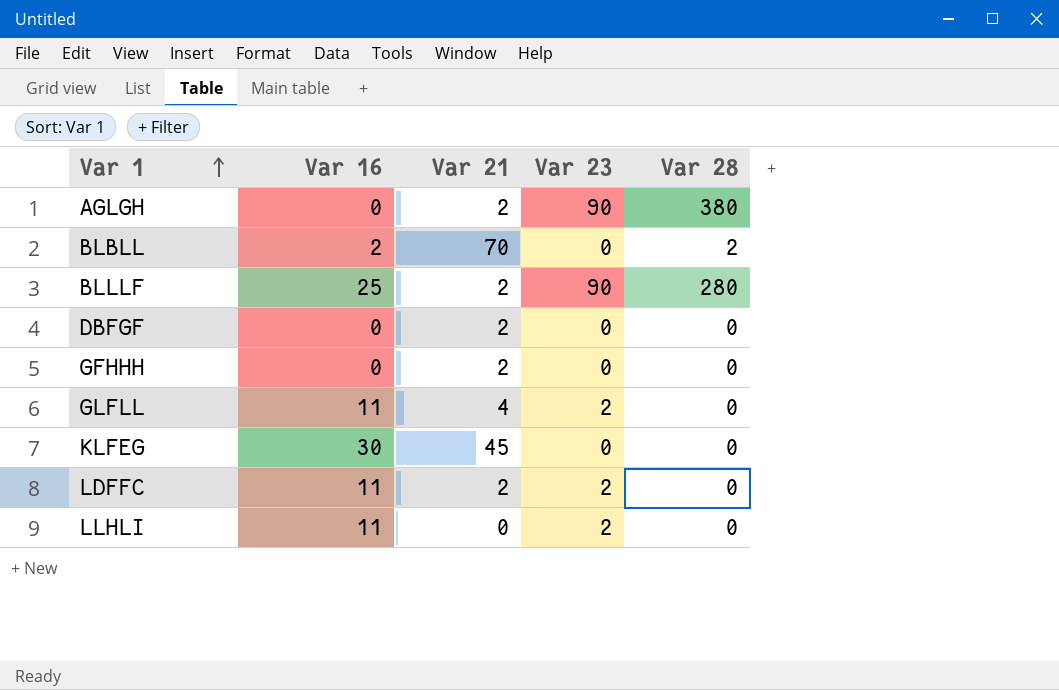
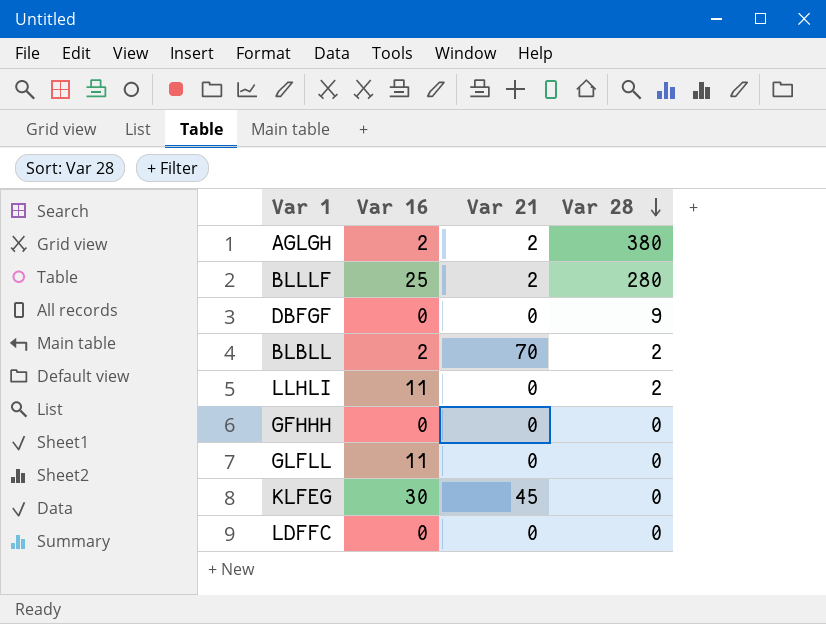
row order: Var 1 ascending -> Var 28 descending
column Var 23 | position: 4 -> none
AGLGH | Var 16: 0 -> 2
DBFGF | Var 21: 2 -> 0
DBFGF | Var 28: 0 -> 9
LLHLI | Var 28: 0 -> 2
GFHHH | Var 21: 2 -> 0
GLFLL | Var 21: 4 -> 0
LDFFC | Var 16: 11 -> 0
LDFFC | Var 21: 2 -> 0

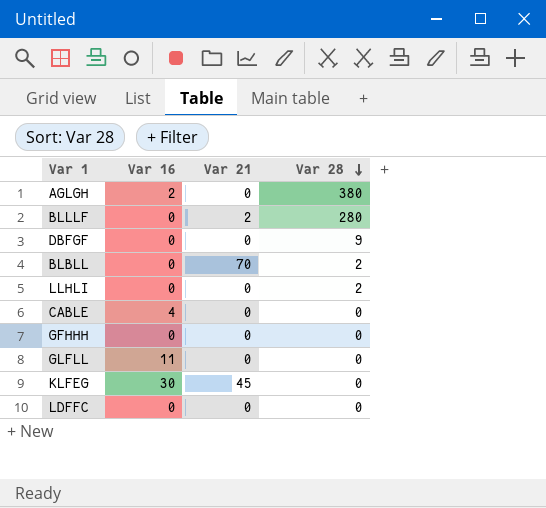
AGLGH | Var 21: 2 -> 0
BLLLF | Var 16: 25 -> 0
BLBLL | Var 16: 2 -> 0
LLHLI | Var 16: 11 -> 0
row CABLE: none -> 4 | 0 | 0

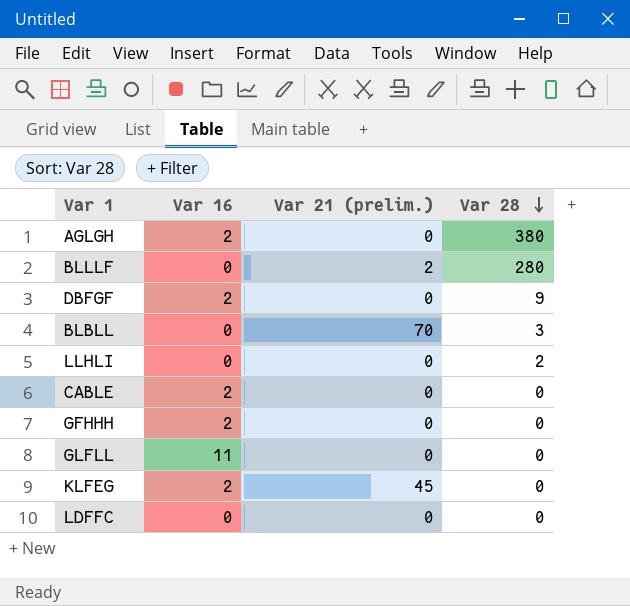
column name: Var 21 -> Var 21 (prelim.)
DBFGF | Var 16: 0 -> 2
BLBLL | Var 28: 2 -> 3
CABLE | Var 16: 4 -> 2
GFHHH | Var 16: 0 -> 2
KLFEG | Var 16: 30 -> 2

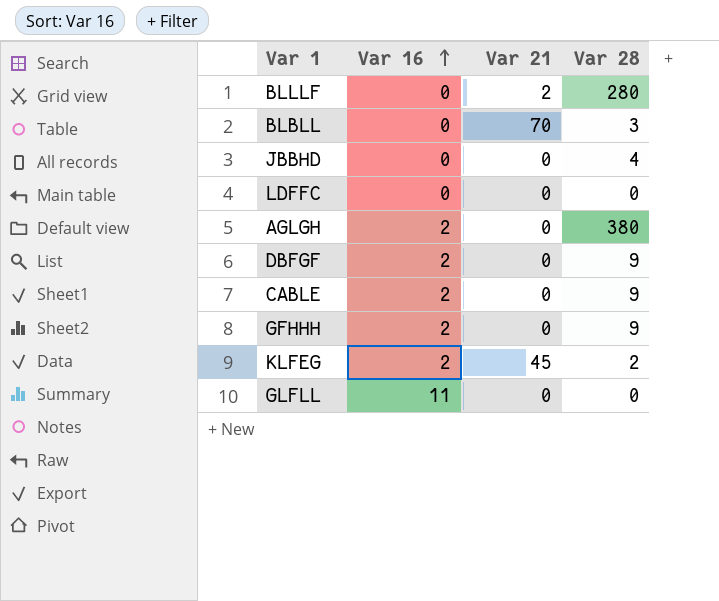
row order: Var 28 descending -> Var 16 ascending
column name: Var 21 (prelim.) -> Var 21
row LLHLI: 0 | 0 | 2 -> none
row JBBHD: none -> 0 | 0 | 4
CABLE | Var 28: 0 -> 9
GFHHH | Var 28: 0 -> 9
KLFEG | Var 28: 0 -> 2

